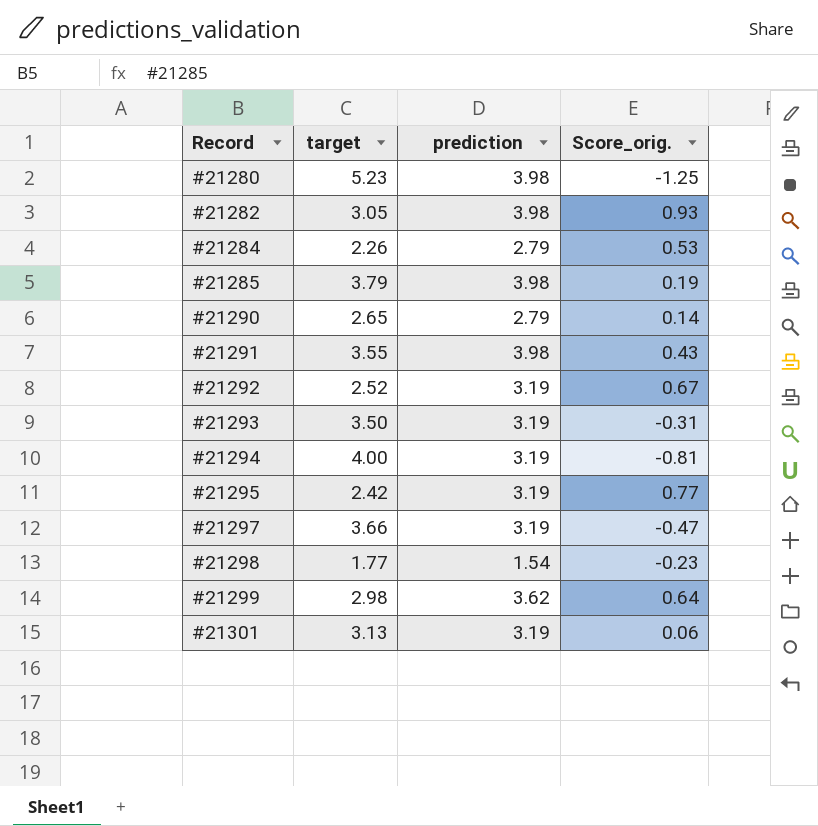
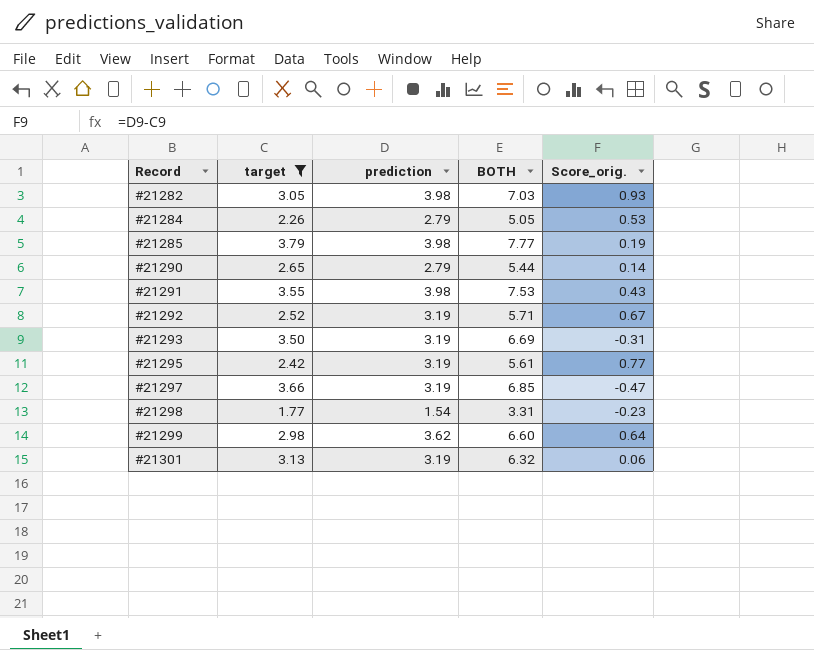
filter: none -> target <= 3.79
column BOTH | formula: none -> [target] + [prediction]

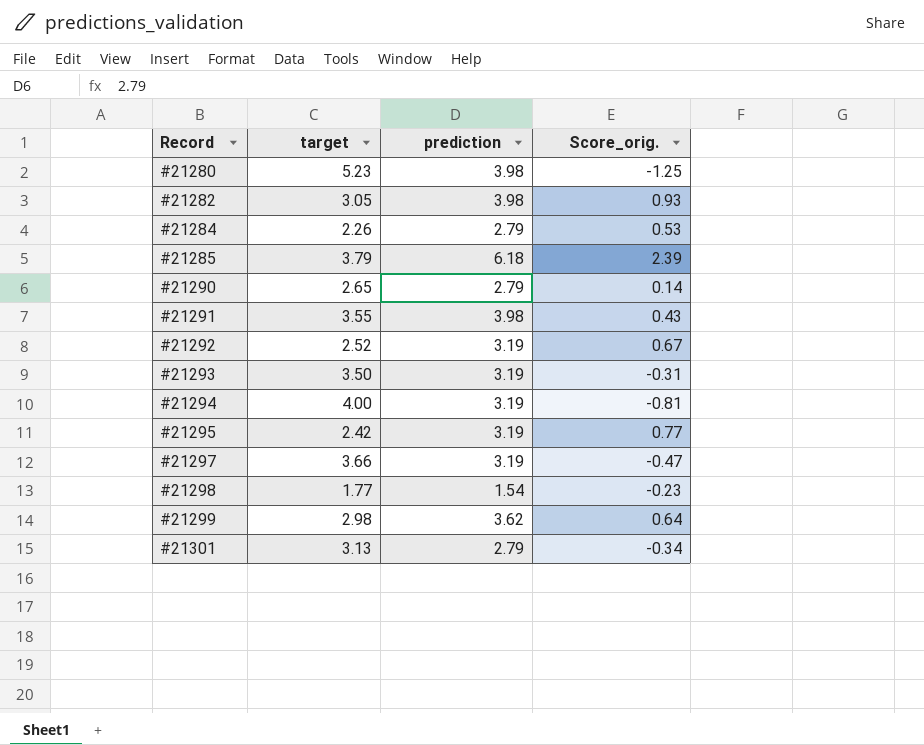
filter: target <= 3.79 -> none
column BOTH | formula: [target] + [prediction] -> none
#21285 | prediction: 3.98 -> 6.18
#21285 | Score_orig.: 0.19 -> 2.39
#21301 | prediction: 3.19 -> 2.79
#21301 | Score_orig.: 0.06 -> -0.34

